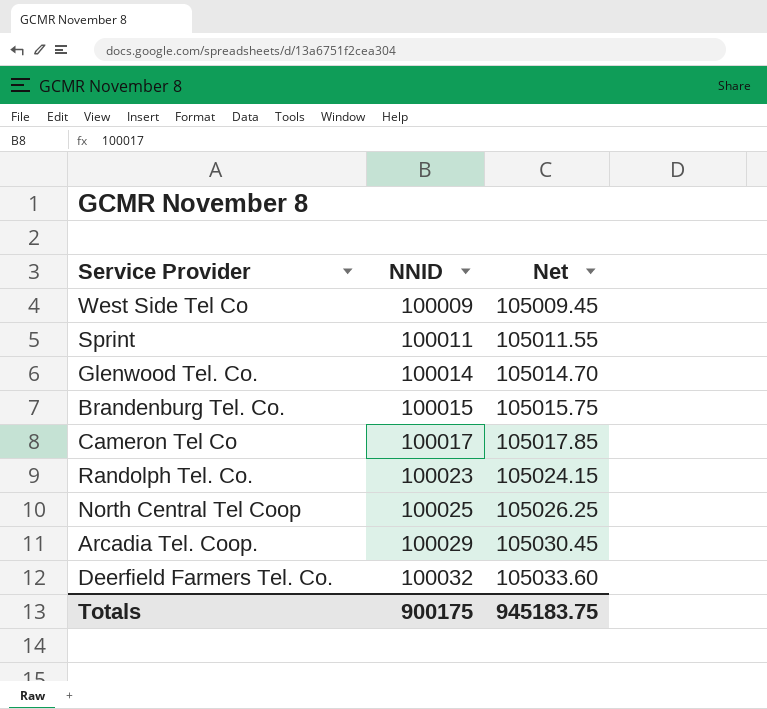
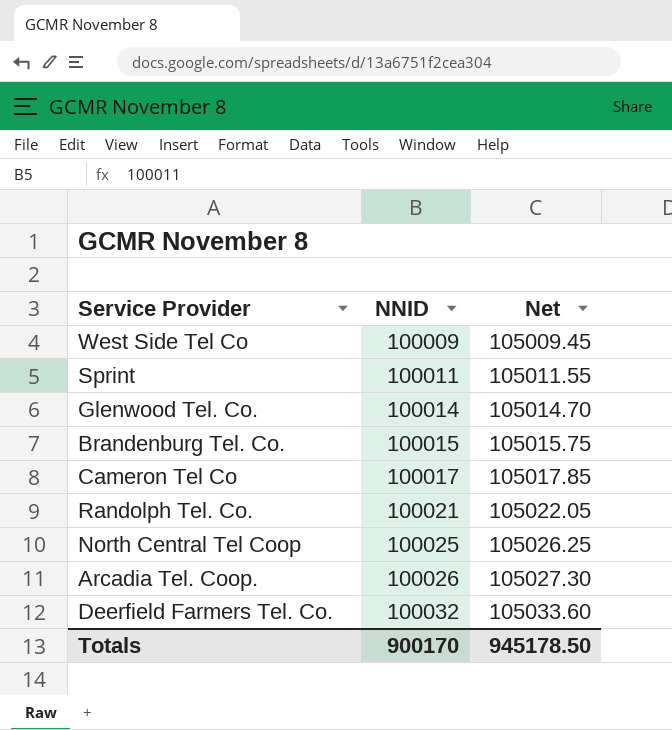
Randolph Tel. Co. | NNID: 100023 -> 100021
Randolph Tel. Co. | Net: 105024.15 -> 105022.05
Arcadia Tel. Coop. | NNID: 100029 -> 100026
Arcadia Tel. Coop. | Net: 105030.45 -> 105027.30
Totals | NNID: 900175 -> 900170
Totals | Net: 945183.75 -> 945178.50

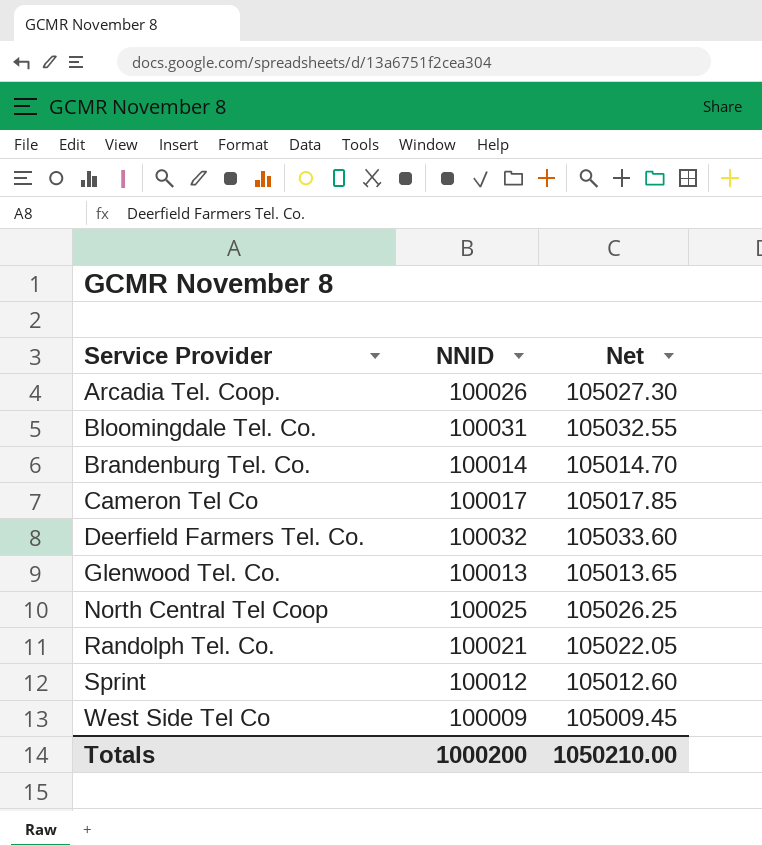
row order: NNID ascending -> Service Provider ascending
row Bloomingdale Tel. Co.: none -> 100031 | 105032.55
Brandenburg Tel. Co. | NNID: 100015 -> 100014
Brandenburg Tel. Co. | Net: 105015.75 -> 105014.70
Glenwood Tel. Co. | NNID: 100014 -> 100013
Glenwood Tel. Co. | Net: 105014.70 -> 105013.65
Sprint | NNID: 100011 -> 100012
Sprint | Net: 105011.55 -> 105012.60
Totals | NNID: 900170 -> 1000200
Totals | Net: 945178.50 -> 1050210.00

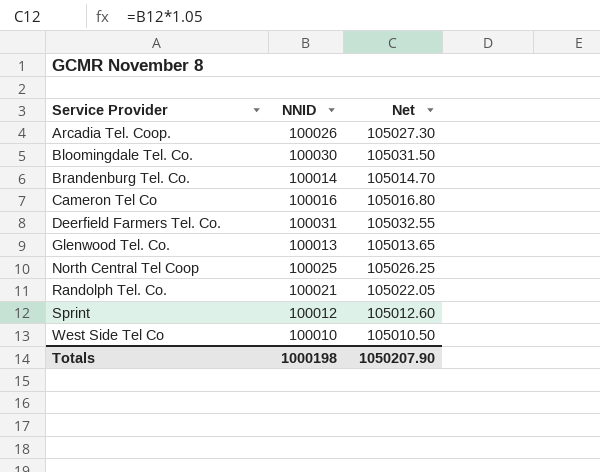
Bloomingdale Tel. Co. | NNID: 100031 -> 100030
Bloomingdale Tel. Co. | Net: 105032.55 -> 105031.50
Cameron Tel Co | NNID: 100017 -> 100016
Cameron Tel Co | Net: 105017.85 -> 105016.80
Deerfield Farmers Tel. Co. | NNID: 100032 -> 100031
Deerfield Farmers Tel. Co. | Net: 105033.60 -> 105032.55
West Side Tel Co | NNID: 100009 -> 100010
West Side Tel Co | Net: 105009.45 -> 105010.50
Totals | NNID: 1000200 -> 1000198
Totals | Net: 1050210.00 -> 1050207.90

